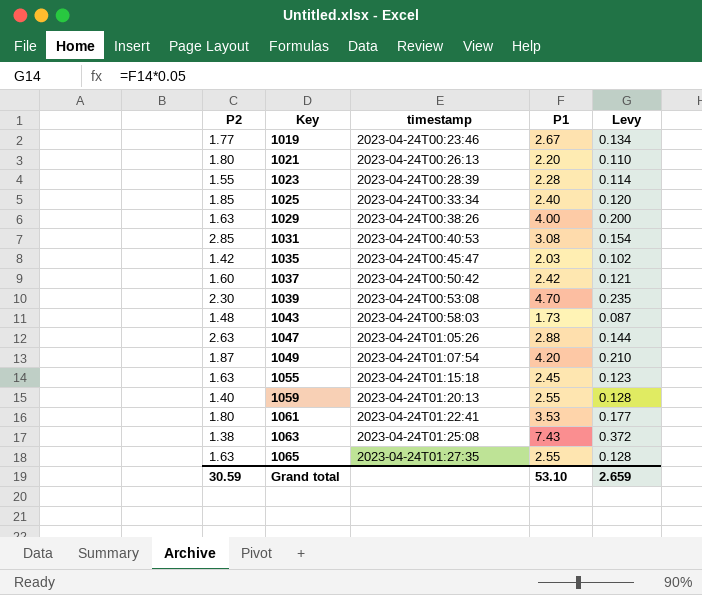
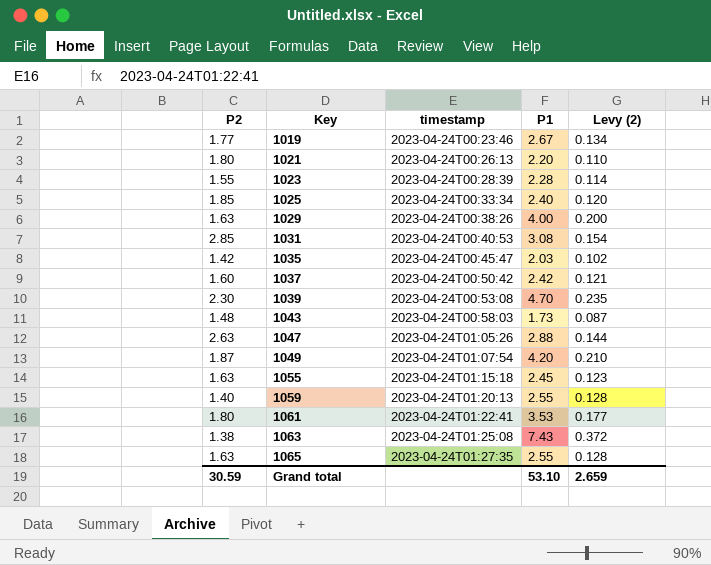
column name: Levy -> Levy (2)

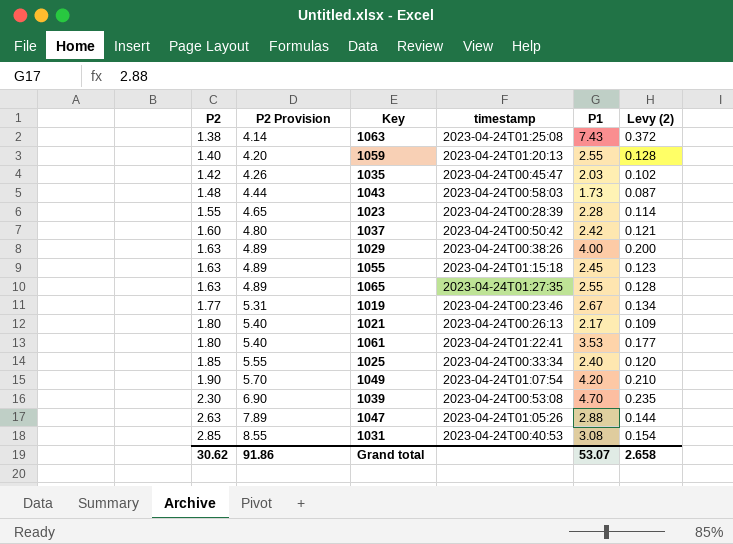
row order: Key ascending -> P2 ascending
column P2 Provision | formula: none -> [P2] * 3
1021 | P1: 2.20 -> 2.17
1021 | Levy (2): 0.110 -> 0.109
1049 | P2: 1.87 -> 1.90
Grand total | P2: 30.59 -> 30.62
Grand total | P1: 53.10 -> 53.07
Grand total | Levy (2): 2.659 -> 2.658

